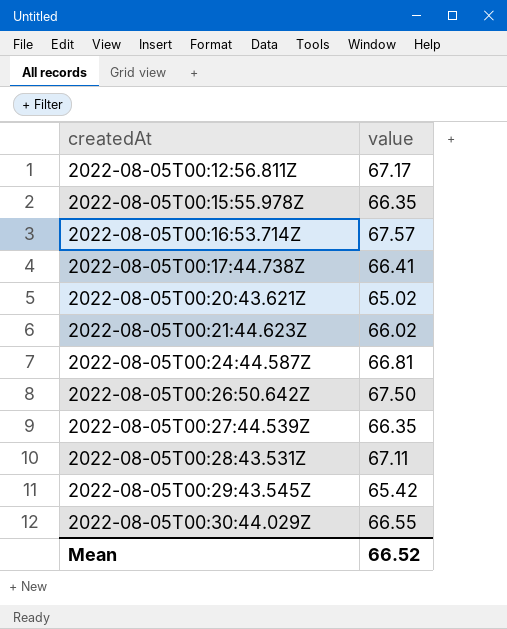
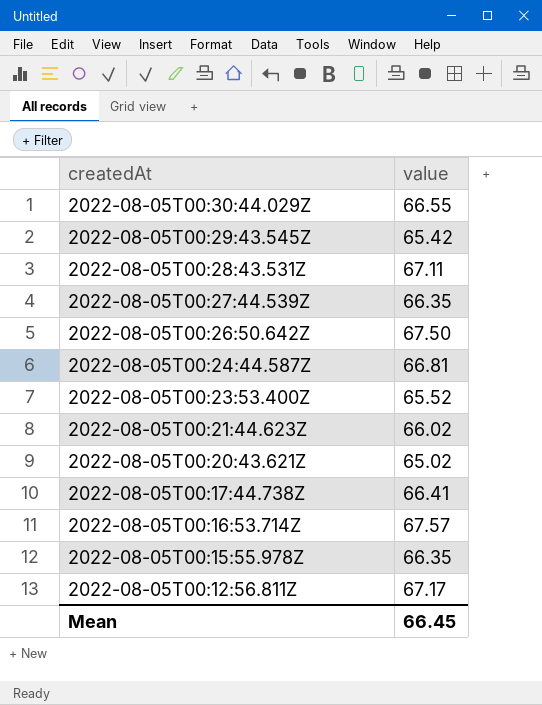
row order: createdAt ascending -> createdAt descending
row 2022-08-05T00:23:53.400Z: none -> 65.52
Mean | value: 66.52 -> 66.45

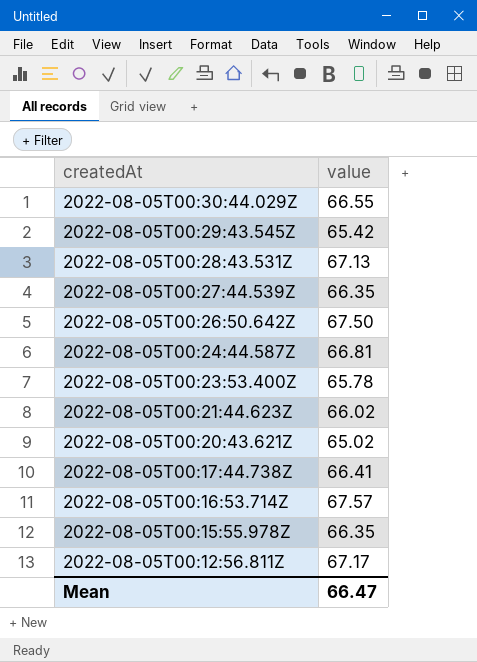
2022-08-05T00:28:43.531Z | value: 67.11 -> 67.13
2022-08-05T00:23:53.400Z | value: 65.52 -> 65.78
Mean | value: 66.45 -> 66.47

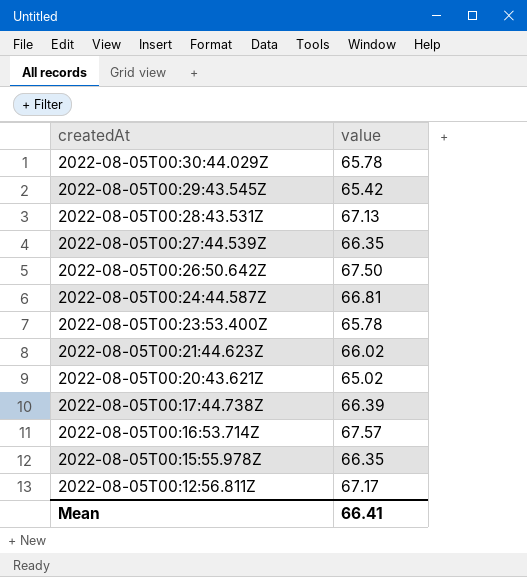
2022-08-05T00:30:44.029Z | value: 66.55 -> 65.78
2022-08-05T00:17:44.738Z | value: 66.41 -> 66.39
Mean | value: 66.47 -> 66.41

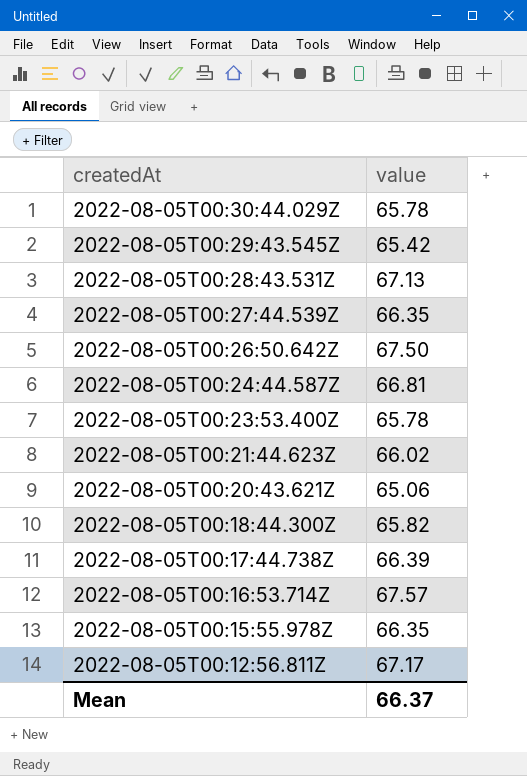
2022-08-05T00:20:43.621Z | value: 65.02 -> 65.06
row 2022-08-05T00:18:44.300Z: none -> 65.82
Mean | value: 66.41 -> 66.37

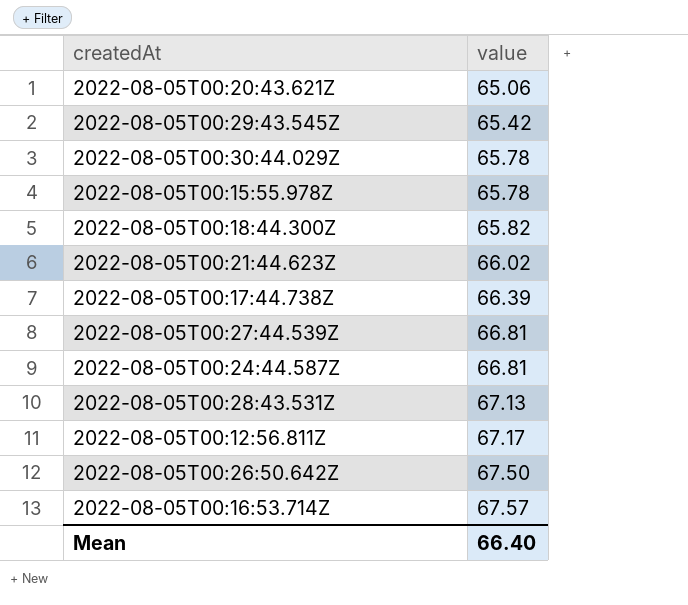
row order: createdAt descending -> value ascending
row 2022-08-05T00:23:53.400Z: 65.78 -> none
2022-08-05T00:15:55.978Z | value: 66.35 -> 65.78
2022-08-05T00:27:44.539Z | value: 66.35 -> 66.81
Mean | value: 66.37 -> 66.40

